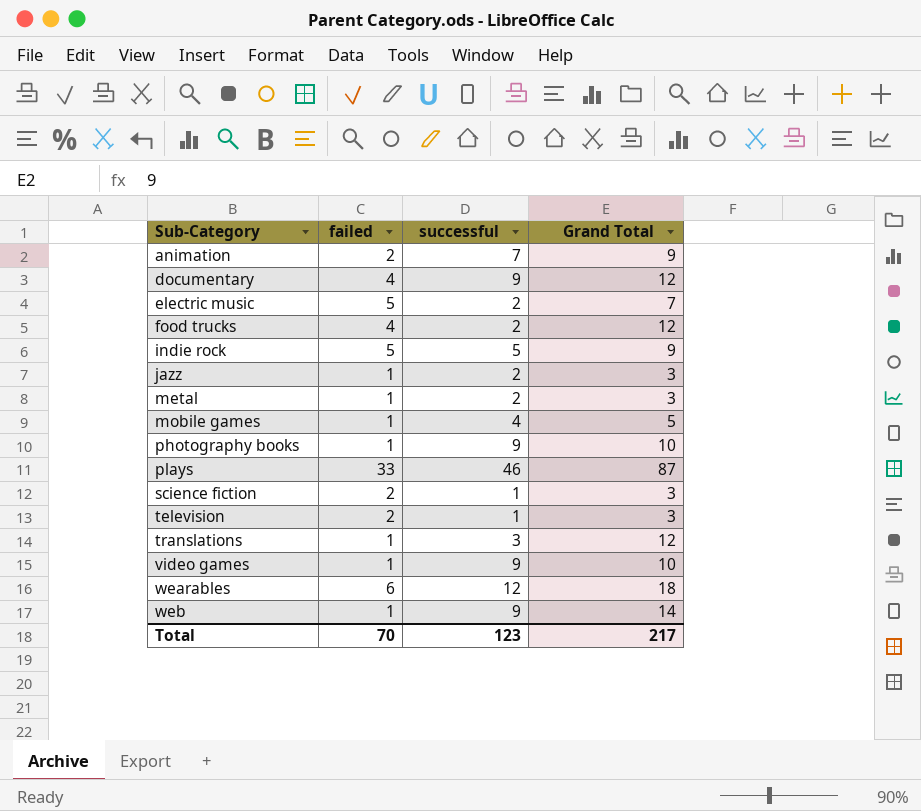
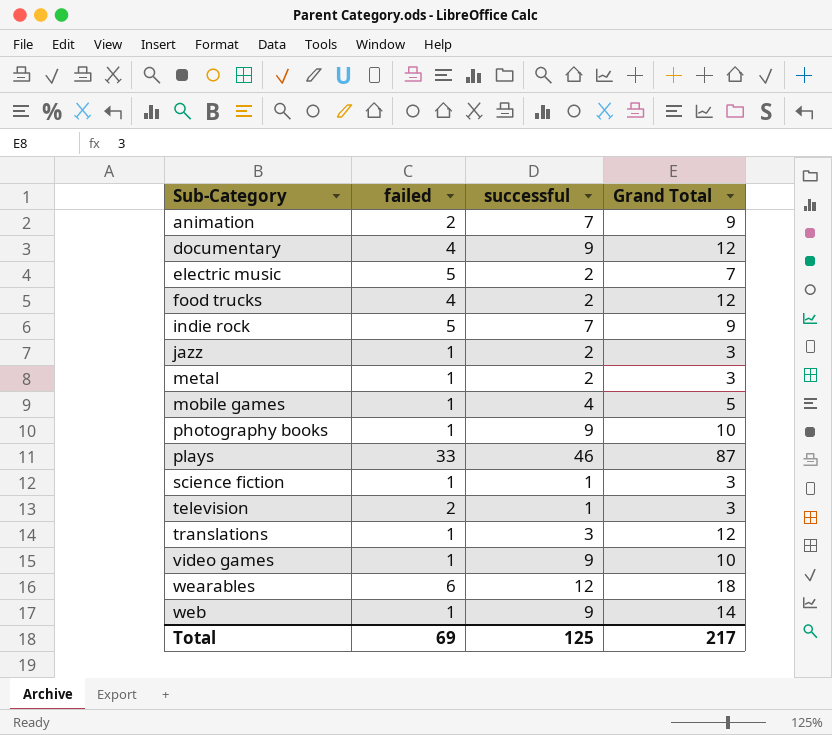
indie rock | successful: 5 -> 7
science fiction | failed: 2 -> 1
Total | failed: 70 -> 69
Total | successful: 123 -> 125

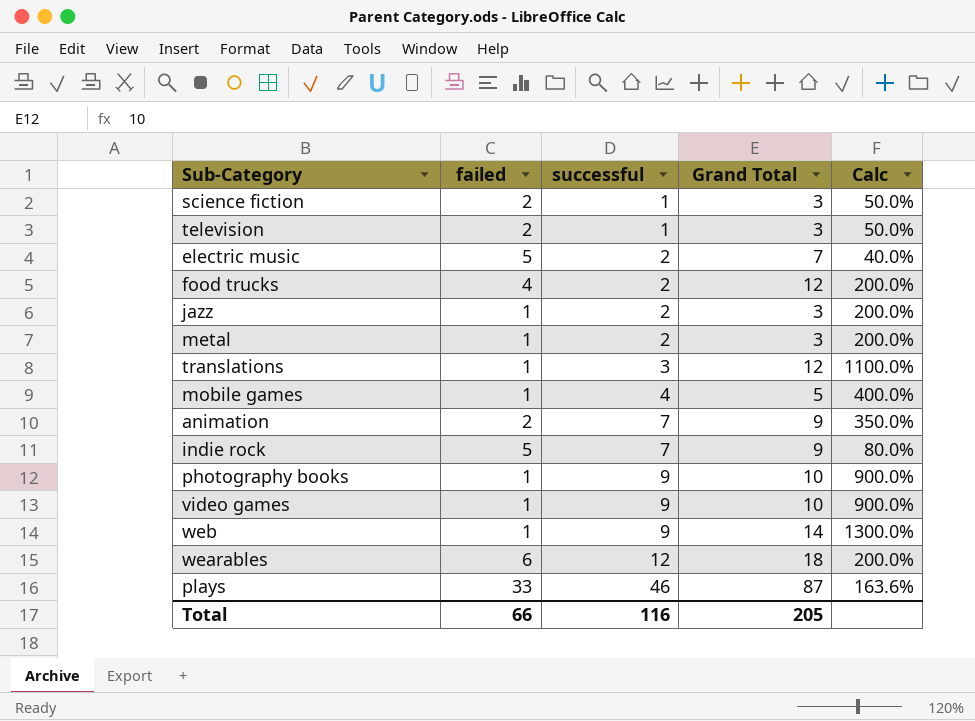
row order: Sub-Category ascending -> successful ascending
column Calc | formula: none -> ([Grand Total] - [failed]) / [failed]
row documentary: 4 | 9 | 12 -> none
science fiction | failed: 1 -> 2
Total | failed: 69 -> 66
Total | successful: 125 -> 116
Total | Grand Total: 217 -> 205

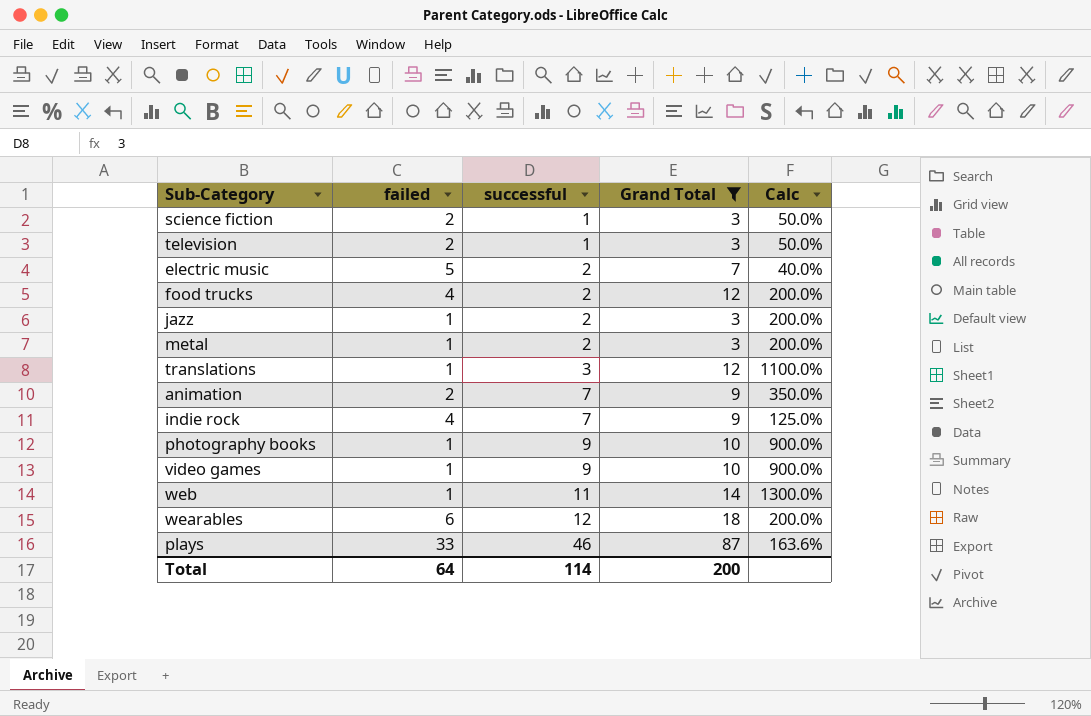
filter: none -> Grand Total != 5
indie rock | failed: 5 -> 4
indie rock | Calc: 80.0% -> 125.0%
web | successful: 9 -> 11
Total | failed: 66 -> 64
Total | successful: 116 -> 114
Total | Grand Total: 205 -> 200

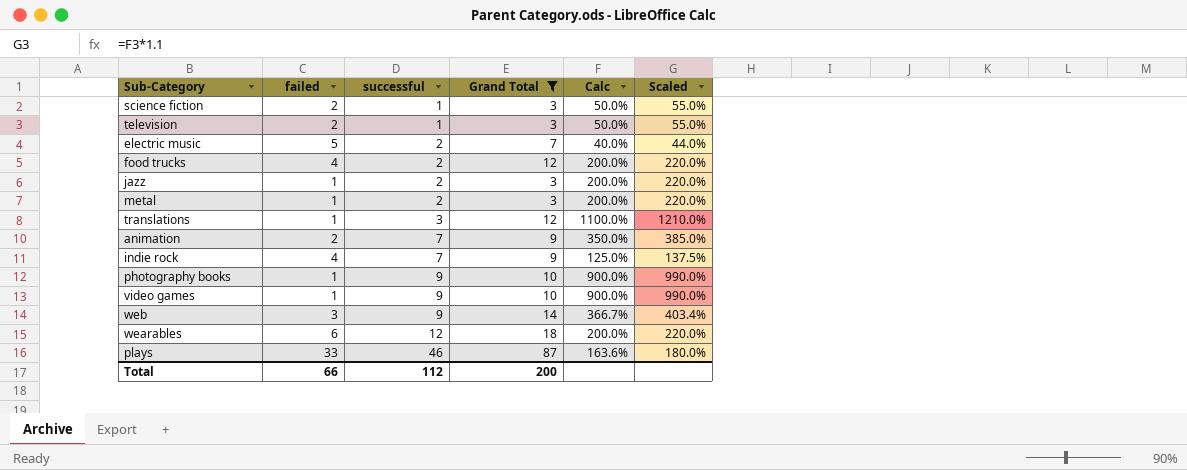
column Scaled | formula: none -> [Calc] * 1.1
web | failed: 1 -> 3
web | successful: 11 -> 9
web | Calc: 1300.0% -> 366.7%
Total | failed: 64 -> 66
Total | successful: 114 -> 112

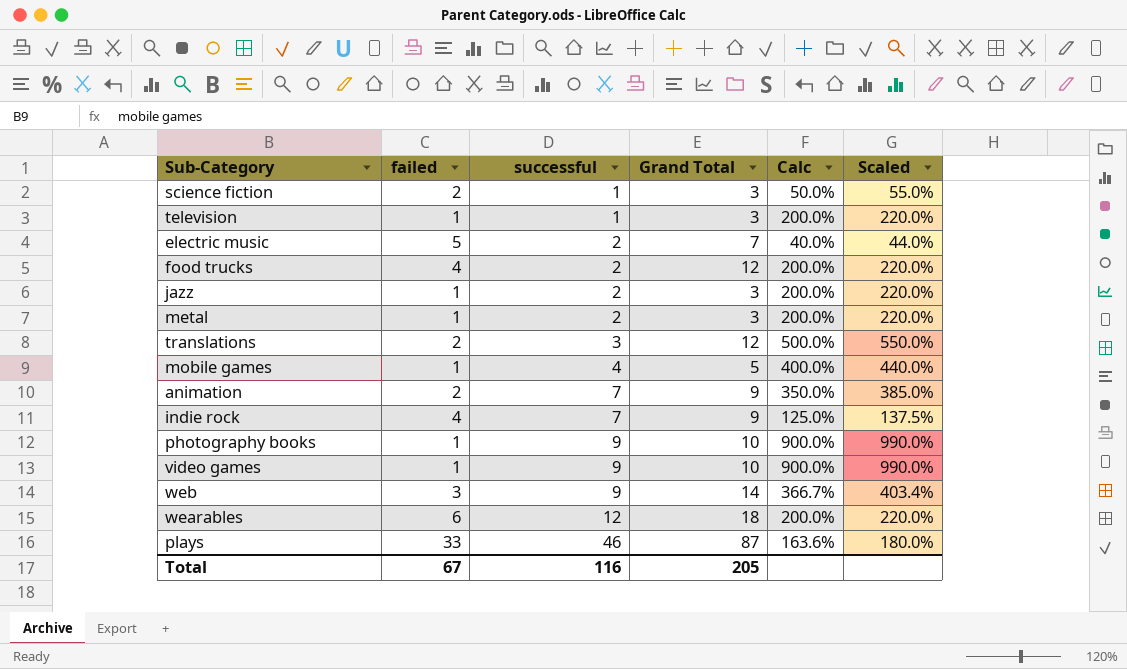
filter: Grand Total != 5 -> none
television | failed: 2 -> 1
television | Calc: 50.0% -> 200.0%
television | Scaled: 55.0% -> 220.0%
translations | failed: 1 -> 2
translations | Calc: 1100.0% -> 500.0%
translations | Scaled: 1210.0% -> 550.0%
Total | failed: 66 -> 67
Total | successful: 112 -> 116
Total | Grand Total: 200 -> 205

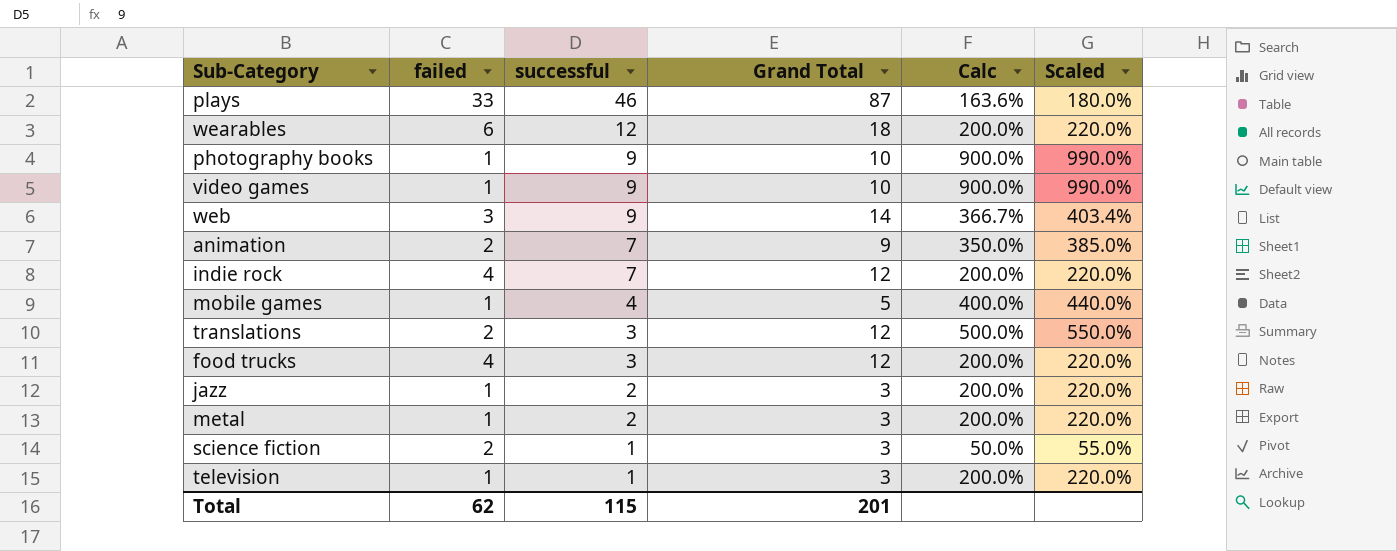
row order: successful ascending -> successful descending
row electric music: 5 | 2 | 7 | 40.0% | 44.0% -> none
indie rock | Grand Total: 9 -> 12
indie rock | Calc: 125.0% -> 200.0%
indie rock | Scaled: 137.5% -> 220.0%
food trucks | successful: 2 -> 3
Total | failed: 67 -> 62
Total | successful: 116 -> 115
Total | Grand Total: 205 -> 201

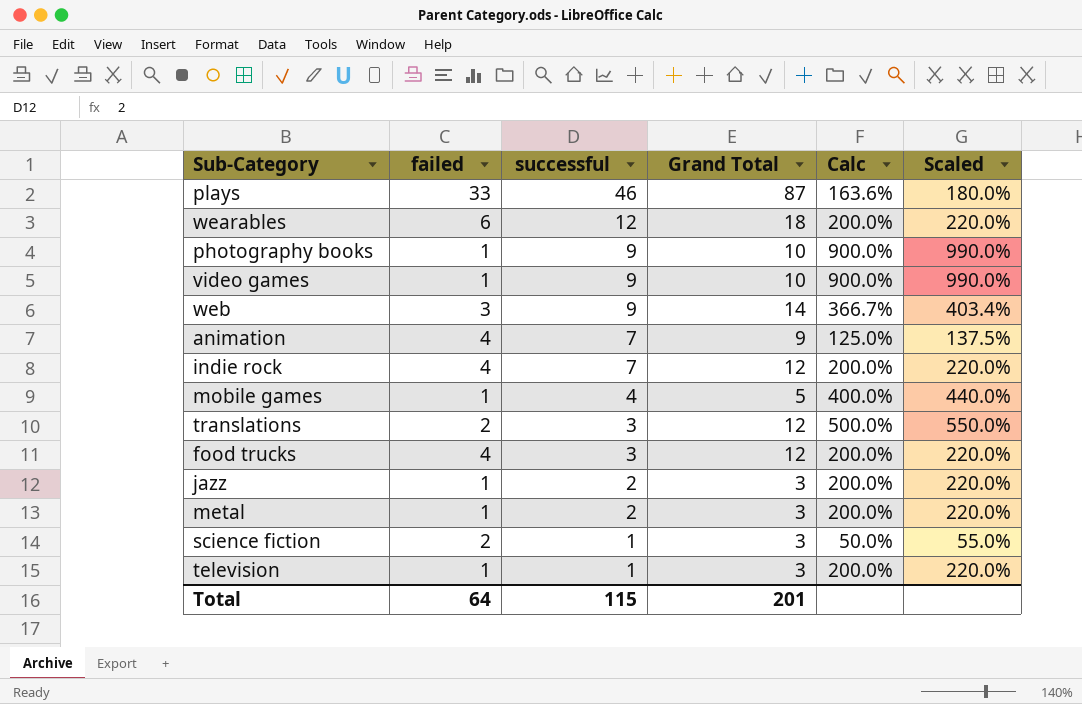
animation | failed: 2 -> 4
animation | Calc: 350.0% -> 125.0%
animation | Scaled: 385.0% -> 137.5%
Total | failed: 62 -> 64

